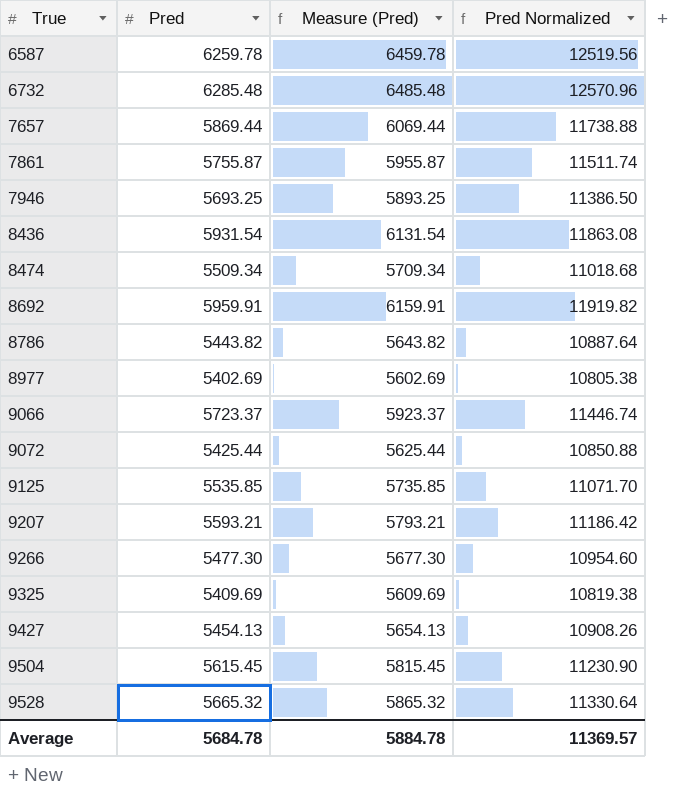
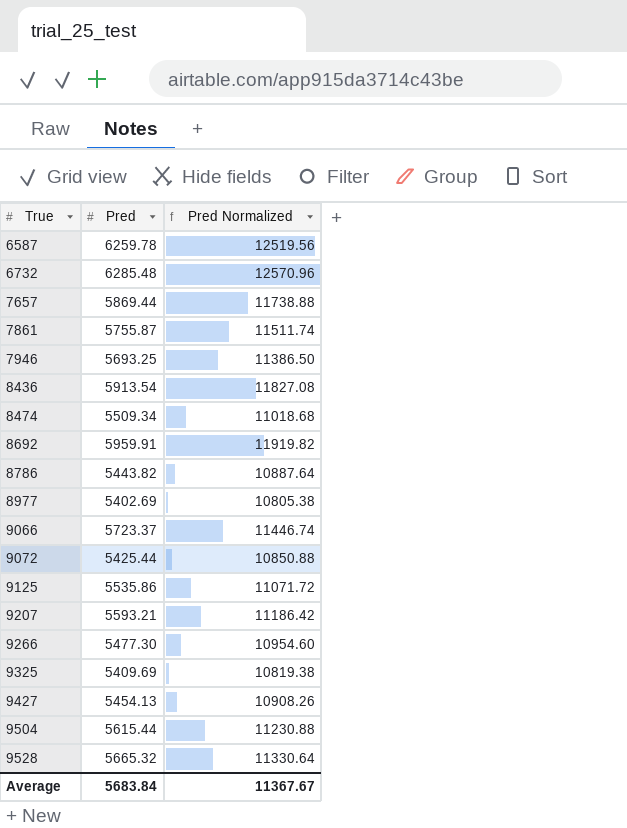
column Measure (Pred) | formula: [Pred] + 200 -> none
8436 | Pred: 5931.54 -> 5913.54
8436 | Pred Normalized: 11863.08 -> 11827.08
9125 | Pred: 5535.85 -> 5535.86
9125 | Pred Normalized: 11071.70 -> 11071.72
9504 | Pred: 5615.45 -> 5615.44
9504 | Pred Normalized: 11230.90 -> 11230.88
Average | Pred: 5684.78 -> 5683.84
Average | Pred Normalized: 11369.57 -> 11367.67

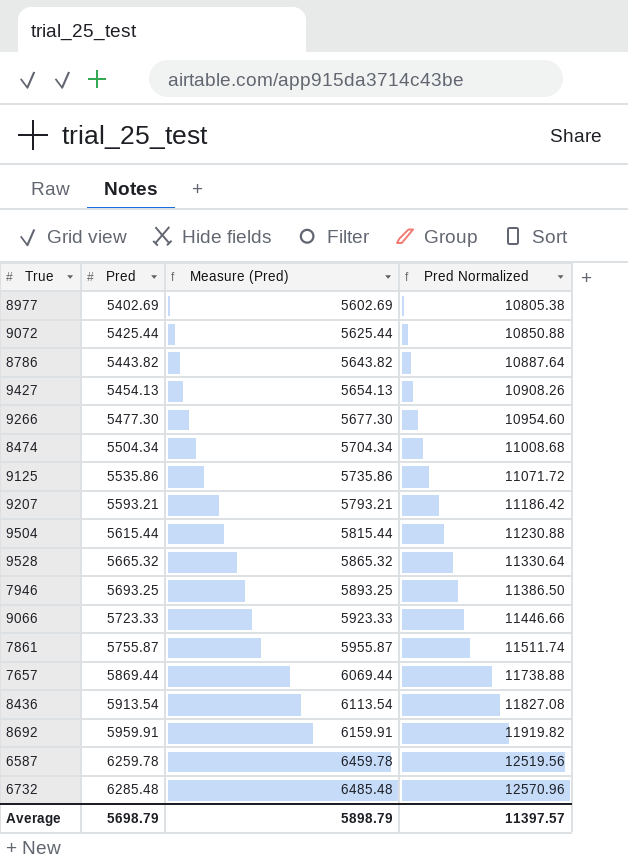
row order: True ascending -> Pred ascending
column Measure (Pred) | formula: none -> [Pred] + 200
row 9325: 5409.69 | 10819.38 -> none
8474 | Pred: 5509.34 -> 5504.34
8474 | Pred Normalized: 11018.68 -> 11008.68
9066 | Pred: 5723.37 -> 5723.33
9066 | Pred Normalized: 11446.74 -> 11446.66
Average | Pred: 5683.84 -> 5698.79
Average | Pred Normalized: 11367.67 -> 11397.57

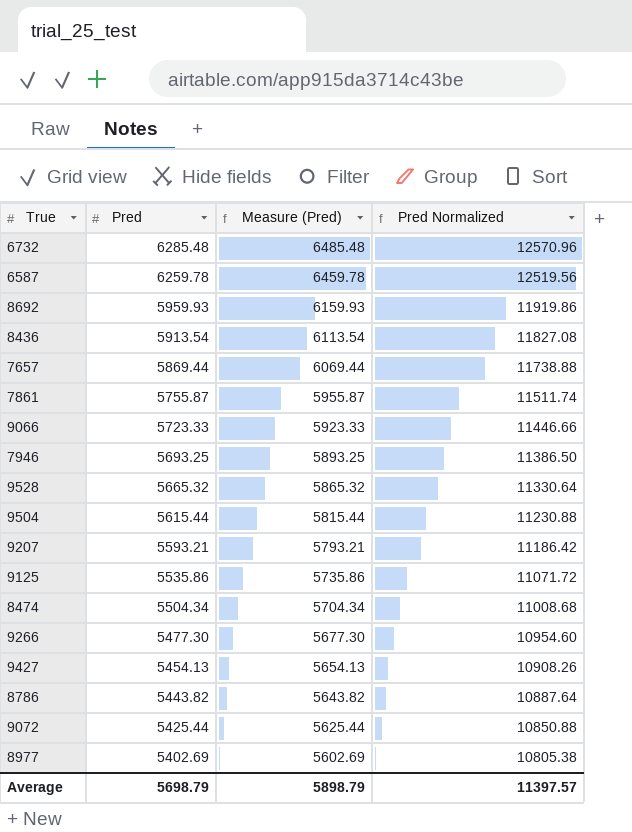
row order: Pred ascending -> Pred descending
8692 | Pred: 5959.91 -> 5959.93
8692 | Measure (Pred): 6159.91 -> 6159.93
8692 | Pred Normalized: 11919.82 -> 11919.86

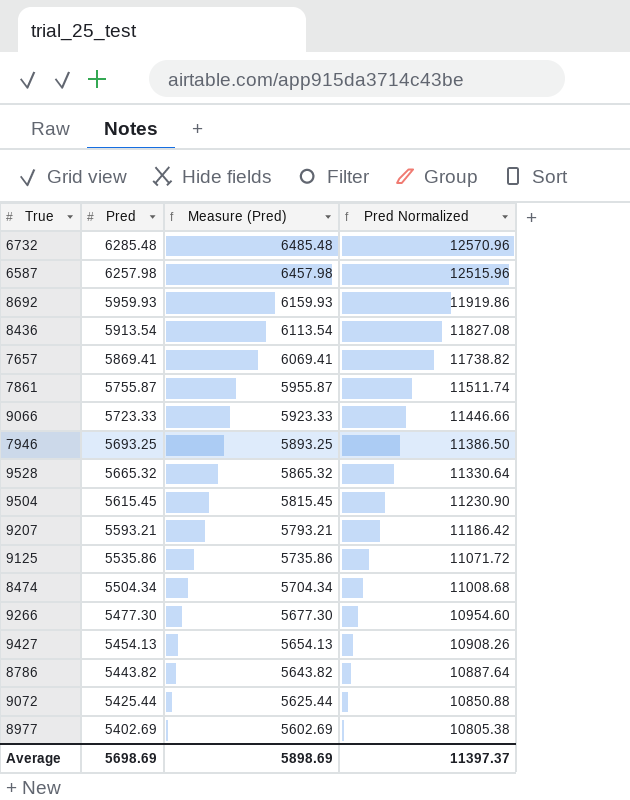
6587 | Pred: 6259.78 -> 6257.98
6587 | Measure (Pred): 6459.78 -> 6457.98
6587 | Pred Normalized: 12519.56 -> 12515.96
7657 | Pred: 5869.44 -> 5869.41
7657 | Measure (Pred): 6069.44 -> 6069.41
7657 | Pred Normalized: 11738.88 -> 11738.82
9504 | Pred: 5615.44 -> 5615.45
9504 | Measure (Pred): 5815.44 -> 5815.45
9504 | Pred Normalized: 11230.88 -> 11230.90
Average | Pred: 5698.79 -> 5698.69
Average | Measure (Pred): 5898.79 -> 5898.69
Average | Pred Normalized: 11397.57 -> 11397.37

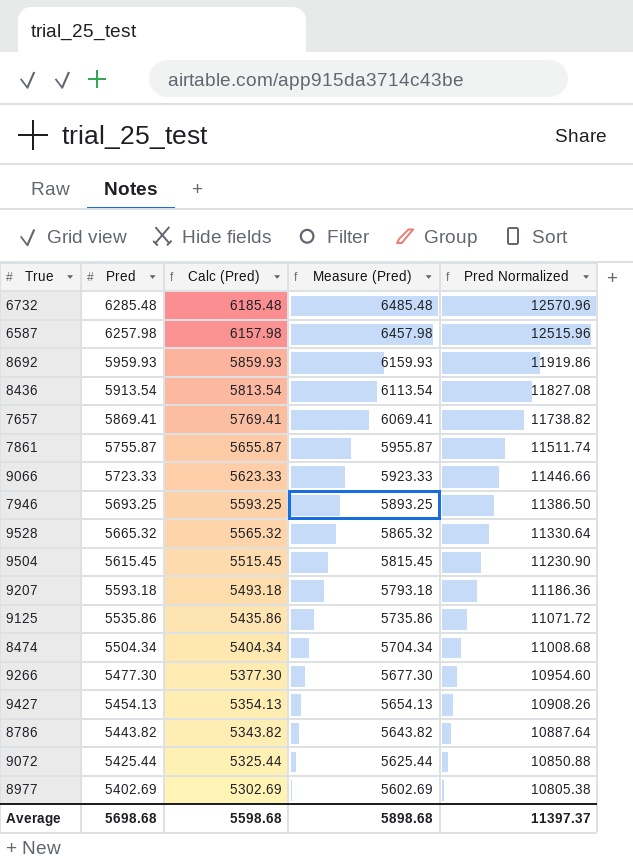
column Calc (Pred) | formula: none -> [Pred] - 100
9207 | Pred: 5593.21 -> 5593.18
9207 | Measure (Pred): 5793.21 -> 5793.18
9207 | Pred Normalized: 11186.42 -> 11186.36
Average | Pred: 5698.69 -> 5698.68
Average | Measure (Pred): 5898.69 -> 5898.68

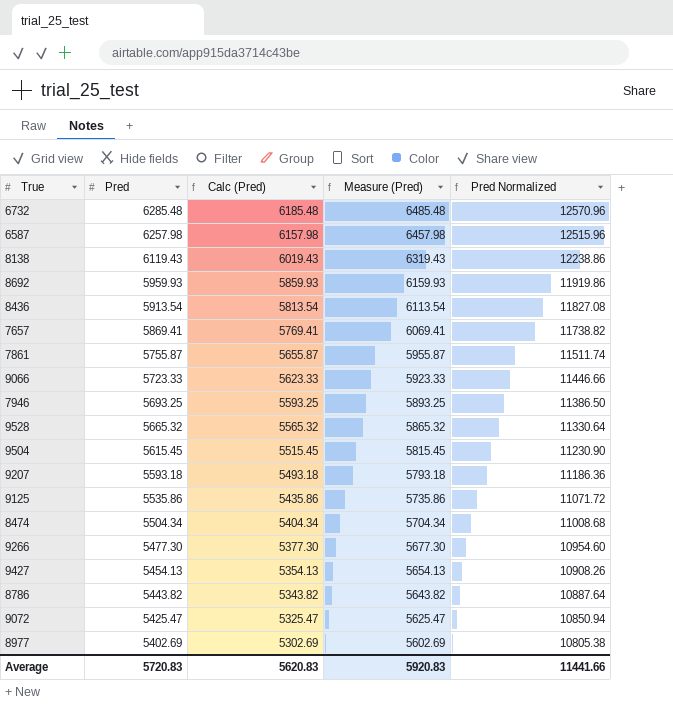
row 8138: none -> 6119.43 | 6019.43 | 6319.43 | 12238.86
9072 | Pred: 5425.44 -> 5425.47
9072 | Calc (Pred): 5325.44 -> 5325.47
9072 | Measure (Pred): 5625.44 -> 5625.47
9072 | Pred Normalized: 10850.88 -> 10850.94
Average | Pred: 5698.68 -> 5720.83
Average | Calc (Pred): 5598.68 -> 5620.83
Average | Measure (Pred): 5898.68 -> 5920.83
Average | Pred Normalized: 11397.37 -> 11441.66

